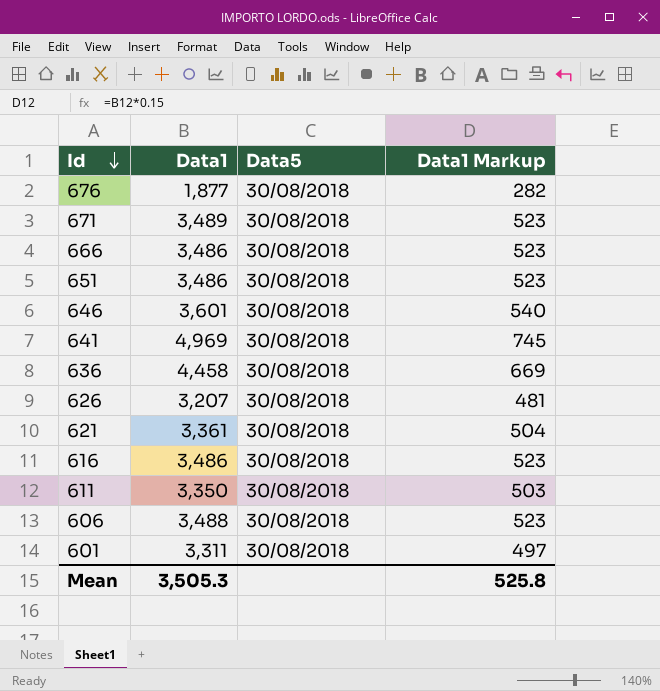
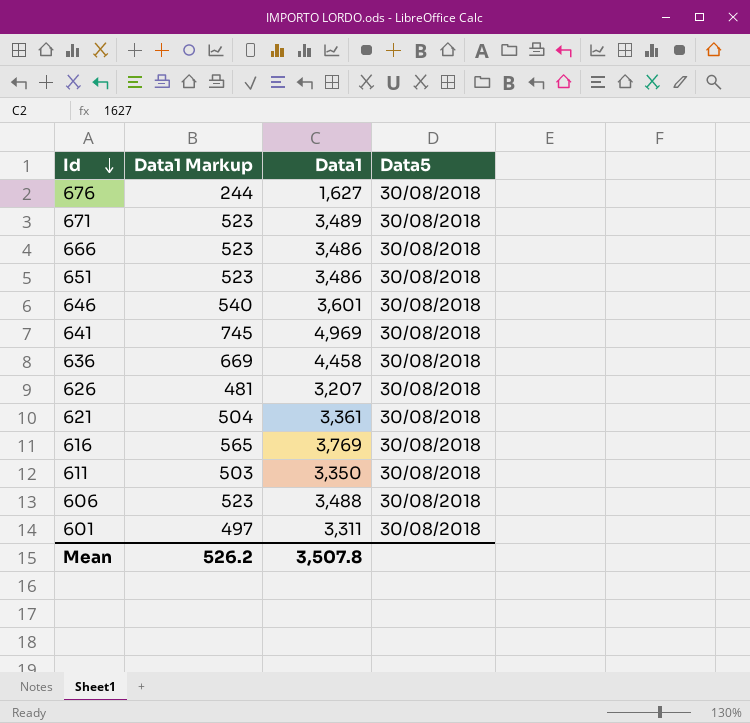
column Data1 Markup | position: 4 -> 2
676 | Data1 Markup: 282 -> 244
676 | Data1: 1,877 -> 1,627
616 | Data1 Markup: 523 -> 565
616 | Data1: 3,486 -> 3,769
Mean | Data1 Markup: 525.8 -> 526.2
Mean | Data1: 3,505.3 -> 3,507.8

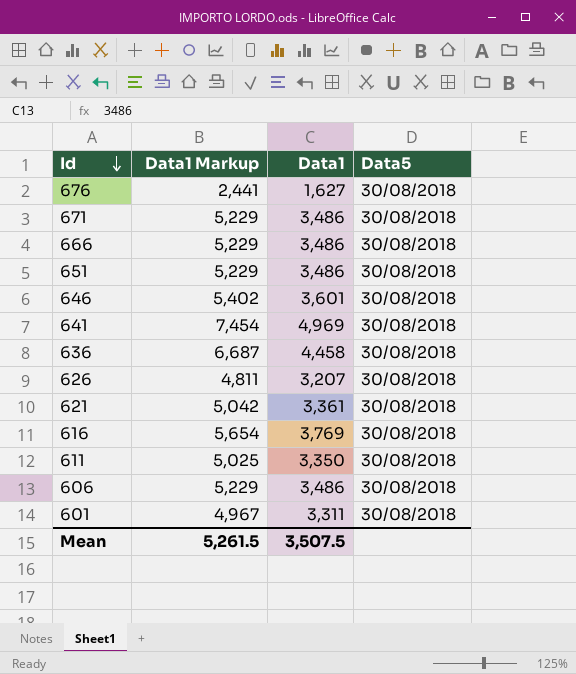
column Data1 Markup | formula: [Data1] * 0.15 -> [Data1] * 1.5
671 | Data1: 3,489 -> 3,486
606 | Data1: 3,488 -> 3,486
Mean | Data1 Markup: 526.2 -> 5,261.5
Mean | Data1: 3,507.8 -> 3,507.5

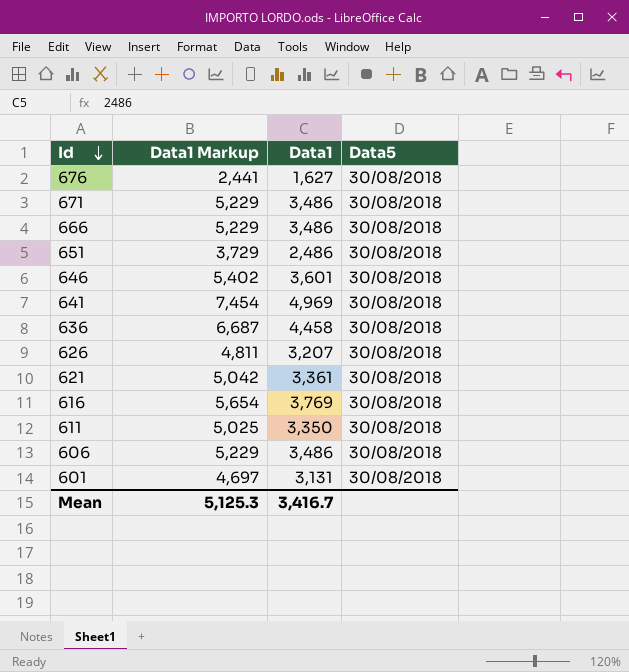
651 | Data1 Markup: 5,229 -> 3,729
651 | Data1: 3,486 -> 2,486
601 | Data1 Markup: 4,967 -> 4,697
601 | Data1: 3,311 -> 3,131
Mean | Data1 Markup: 5,261.5 -> 5,125.3
Mean | Data1: 3,507.5 -> 3,416.7

